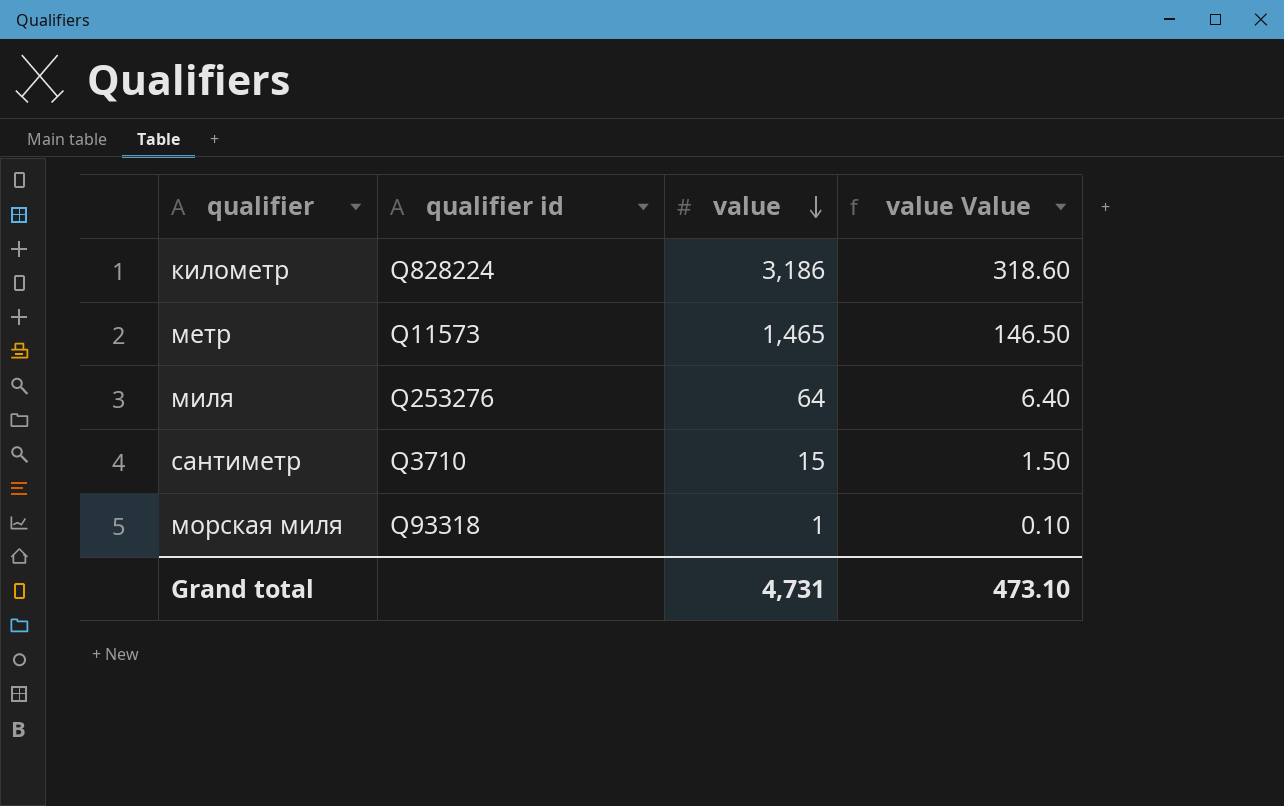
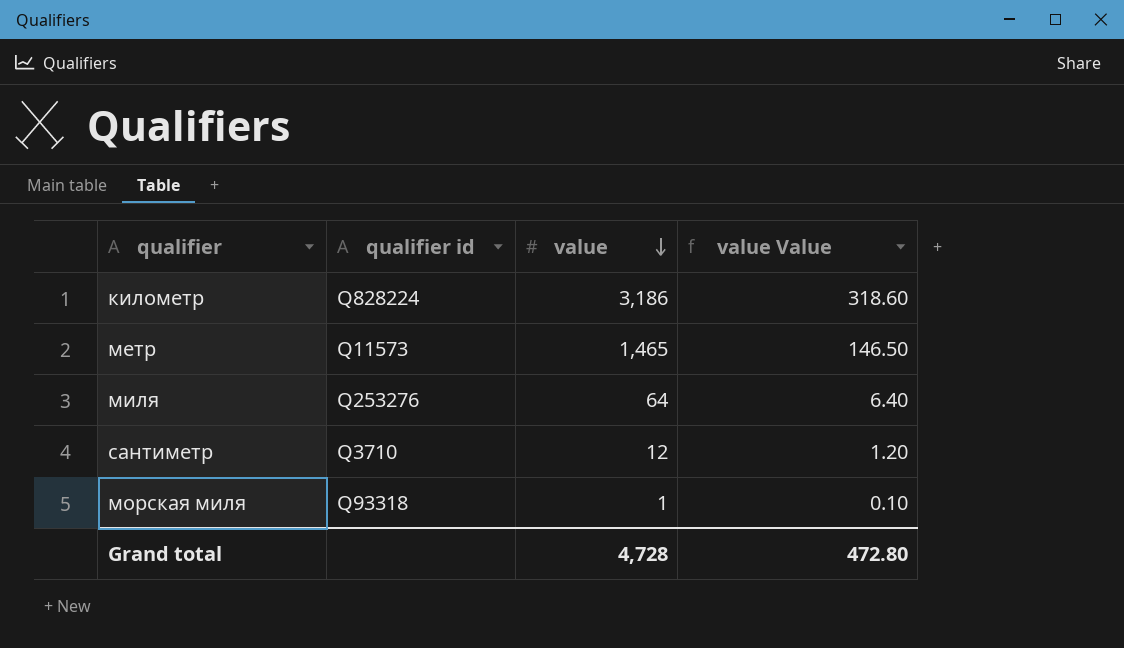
сантиметр | value: 15 -> 12
сантиметр | value Value: 1.50 -> 1.20
Grand total | value: 4,731 -> 4,728
Grand total | value Value: 473.10 -> 472.80

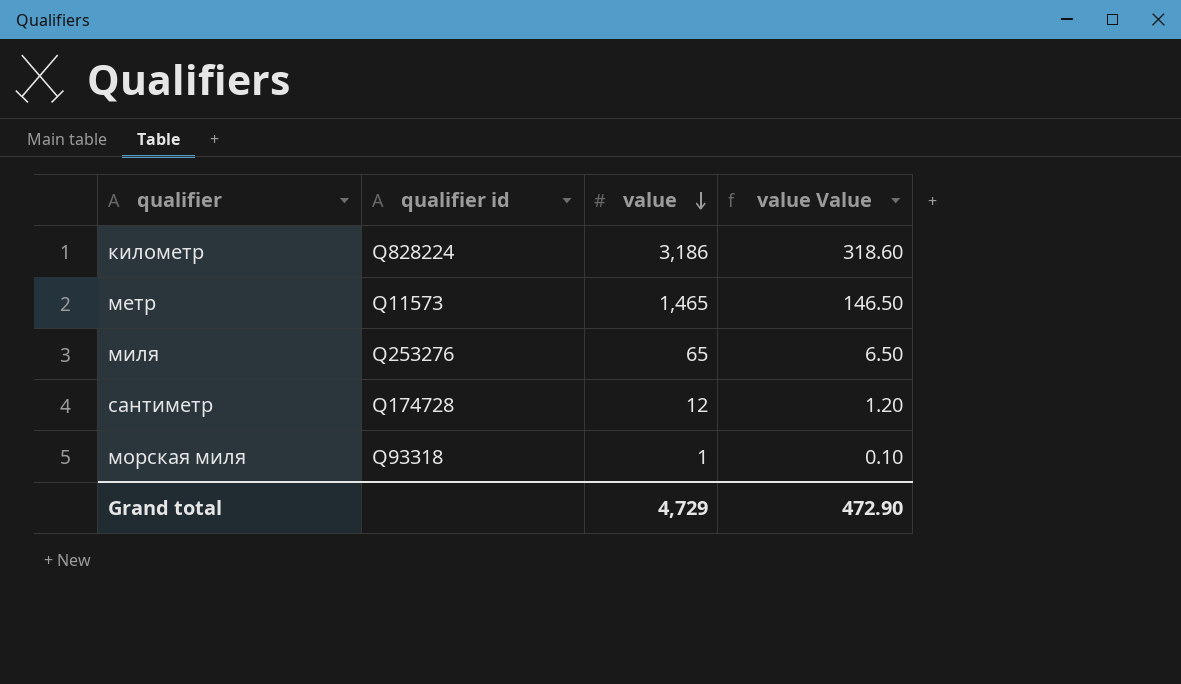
миля | value: 64 -> 65
миля | value Value: 6.40 -> 6.50
сантиметр | qualifier id: Q3710 -> Q174728
Grand total | value: 4,728 -> 4,729
Grand total | value Value: 472.80 -> 472.90

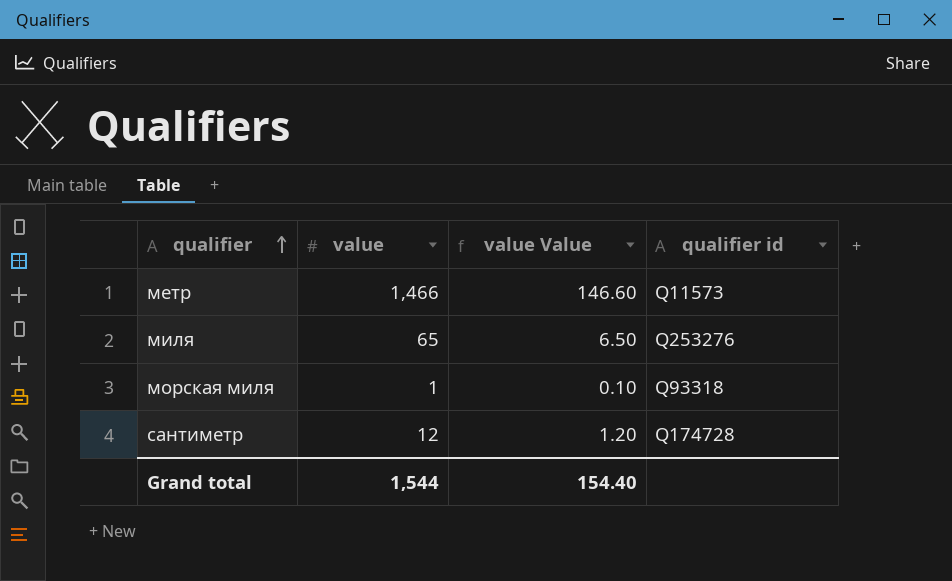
row order: value descending -> qualifier ascending
column qualifier id | position: 2 -> 4
row километр: Q828224 | 3,186 | 318.60 -> none
метр | value: 1,465 -> 1,466
метр | value Value: 146.50 -> 146.60
Grand total | value: 4,729 -> 1,544
Grand total | value Value: 472.90 -> 154.40

